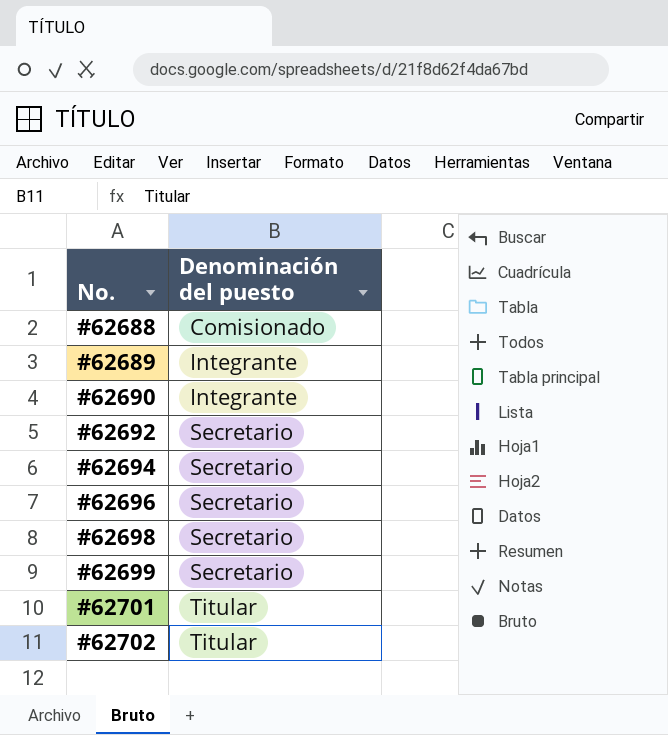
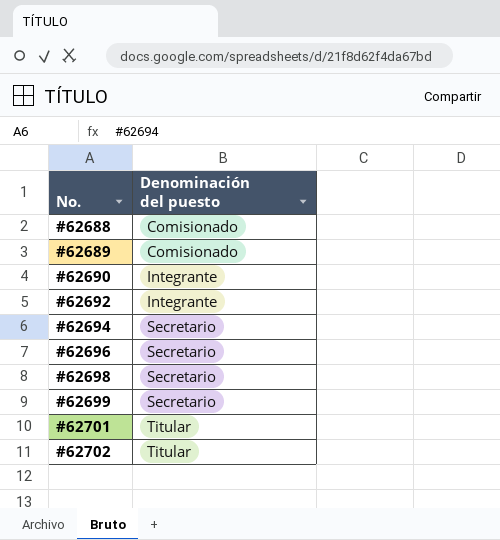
#62689 | Denominación del puesto: Integrante -> Comisionado
#62692 | Denominación del puesto: Secretario -> Integrante

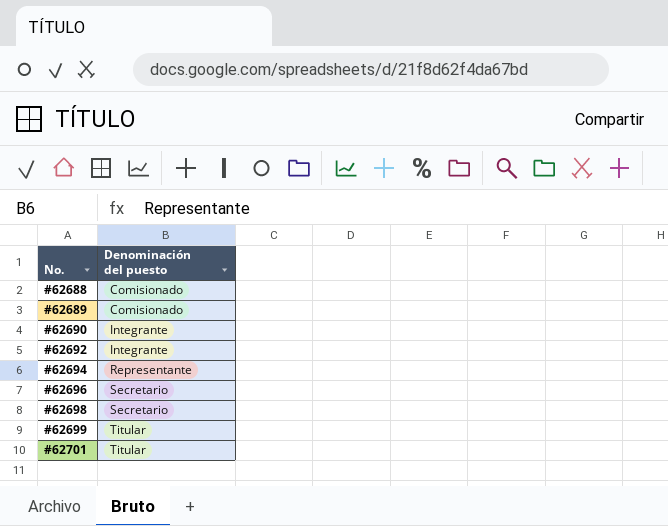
row #62702: Titular -> none
#62694 | Denominación del puesto: Secretario -> Representante
#62699 | Denominación del puesto: Secretario -> Titular

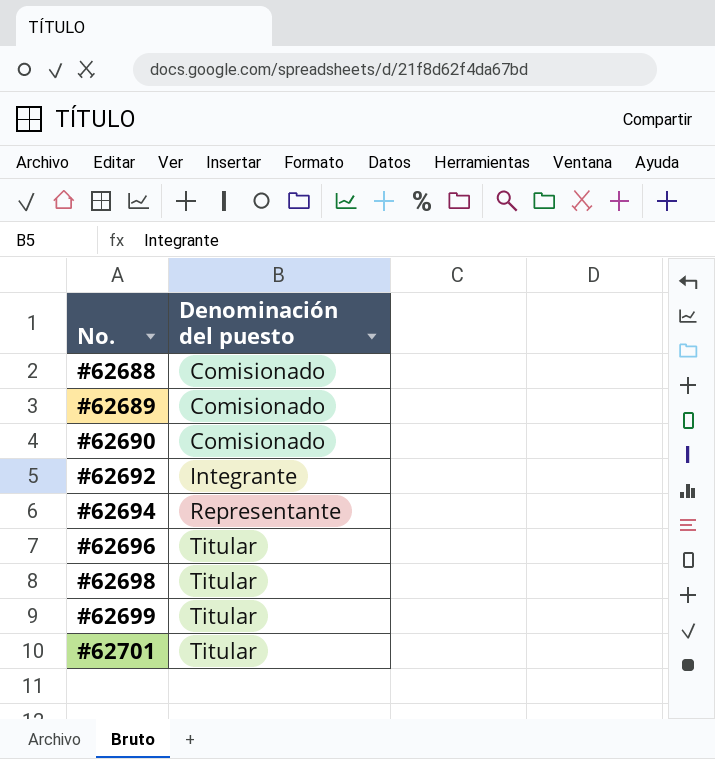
#62690 | Denominación del puesto: Integrante -> Comisionado
#62696 | Denominación del puesto: Secretario -> Titular
#62698 | Denominación del puesto: Secretario -> Titular

